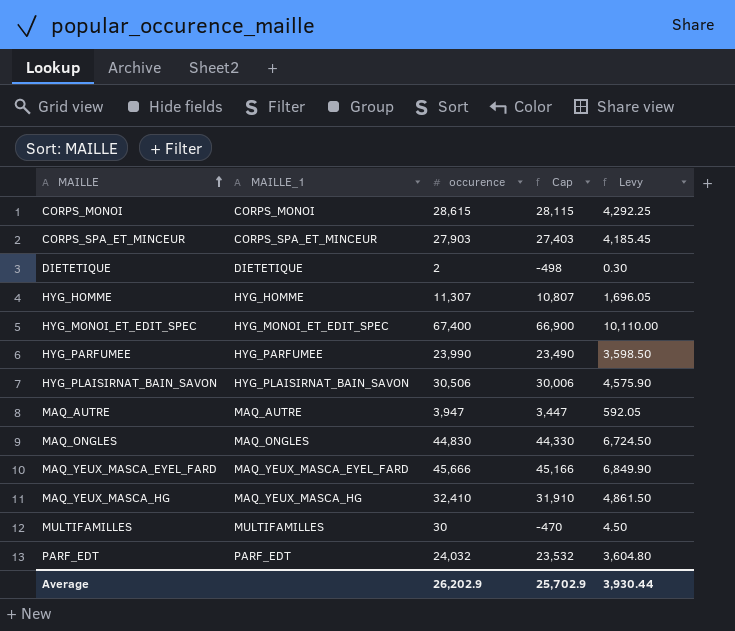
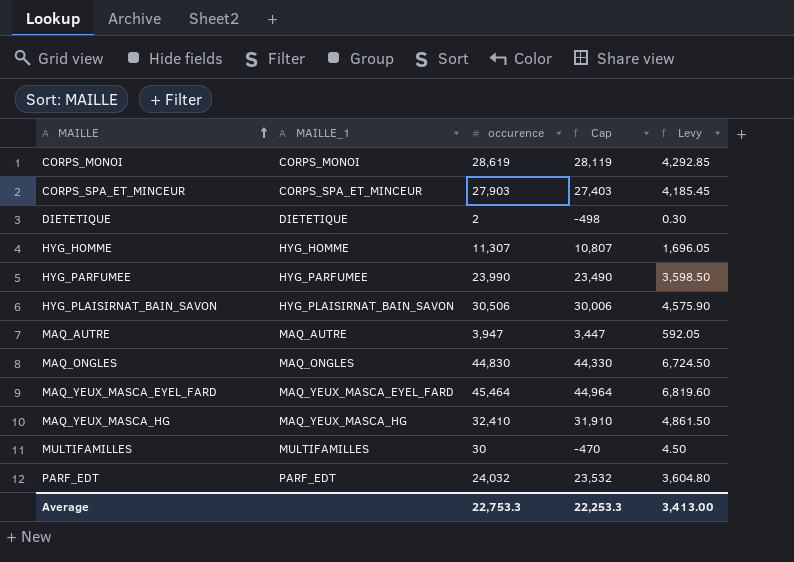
row HYG_MONOI_ET_EDIT_SPEC: HYG_MONOI_ET_EDIT_SPEC | 67,400 | 66,900 | 10,110.00 -> none
CORPS_MONOI | occurence: 28,615 -> 28,619
CORPS_MONOI | Cap: 28,115 -> 28,119
CORPS_MONOI | Levy: 4,292.25 -> 4,292.85
MAQ_YEUX_MASCA_EYEL_FARD | occurence: 45,666 -> 45,464
MAQ_YEUX_MASCA_EYEL_FARD | Cap: 45,166 -> 44,964
MAQ_YEUX_MASCA_EYEL_FARD | Levy: 6,849.90 -> 6,819.60
Average | occurence: 26,202.9 -> 22,753.3
Average | Cap: 25,702.9 -> 22,253.3
Average | Levy: 3,930.44 -> 3,413.00

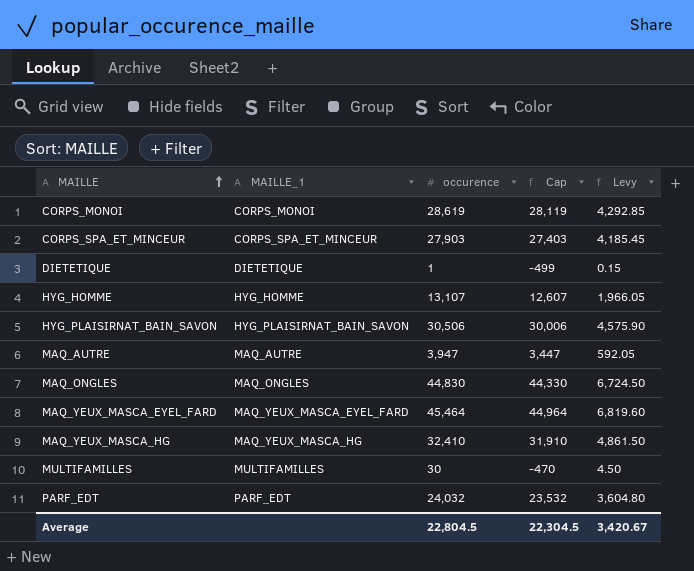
row HYG_PARFUMEE: HYG_PARFUMEE | 23,990 | 23,490 | 3,598.50 -> none
DIETETIQUE | occurence: 2 -> 1
DIETETIQUE | Cap: -498 -> -499
DIETETIQUE | Levy: 0.30 -> 0.15
HYG_HOMME | occurence: 11,307 -> 13,107
HYG_HOMME | Cap: 10,807 -> 12,607
HYG_HOMME | Levy: 1,696.05 -> 1,966.05
Average | occurence: 22,753.3 -> 22,804.5
Average | Cap: 22,253.3 -> 22,304.5
Average | Levy: 3,413.00 -> 3,420.67

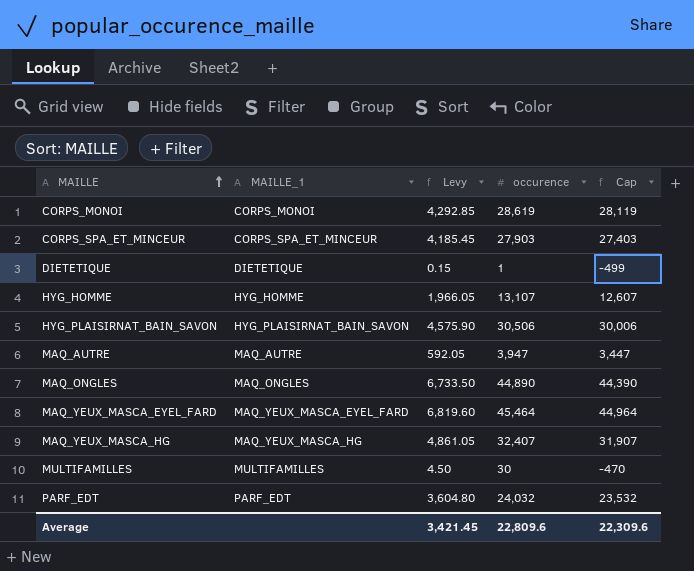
column Levy | position: 5 -> 3
MAQ_ONGLES | Levy: 6,724.50 -> 6,733.50
MAQ_ONGLES | occurence: 44,830 -> 44,890
MAQ_ONGLES | Cap: 44,330 -> 44,390
MAQ_YEUX_MASCA_HG | Levy: 4,861.50 -> 4,861.05
MAQ_YEUX_MASCA_HG | occurence: 32,410 -> 32,407
MAQ_YEUX_MASCA_HG | Cap: 31,910 -> 31,907
Average | Levy: 3,420.67 -> 3,421.45
Average | occurence: 22,804.5 -> 22,809.6
Average | Cap: 22,304.5 -> 22,309.6

